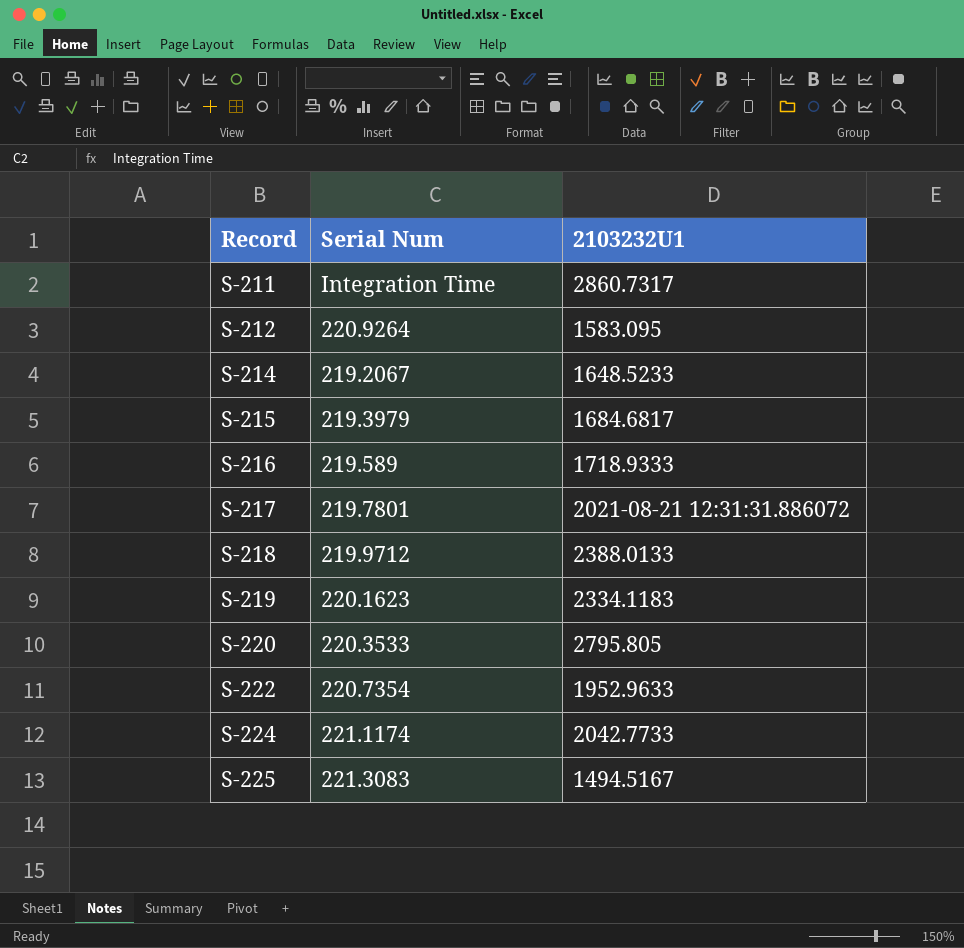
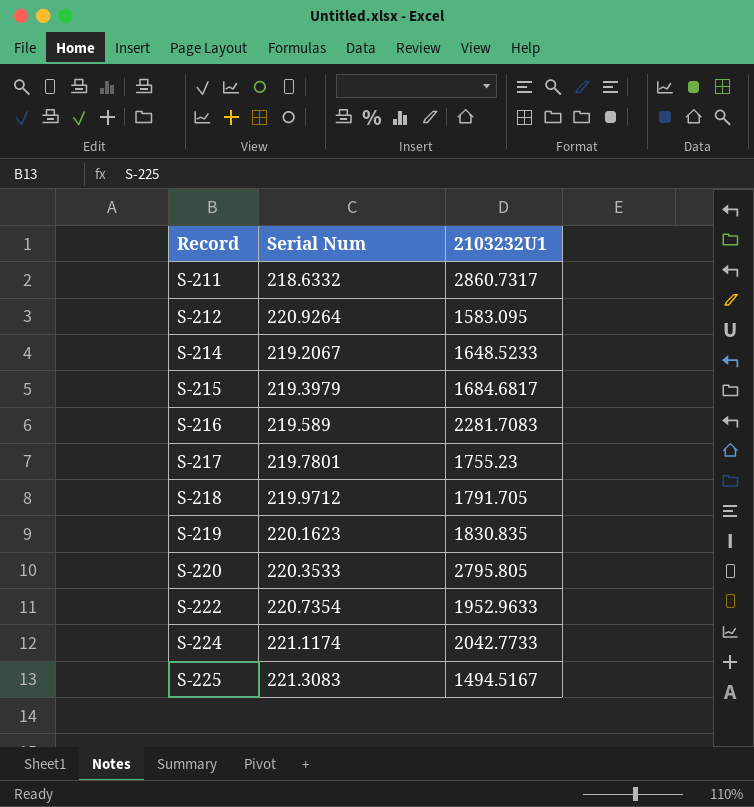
S-211 | Serial Num: Integration Time -> 218.6332
S-216 | 2103232U1: 1718.9333 -> 2281.7083
S-217 | 2103232U1: 2021-08-21 12:31:31.886072 -> 1755.23
S-218 | 2103232U1: 2388.0133 -> 1791.705
S-219 | 2103232U1: 2334.1183 -> 1830.835

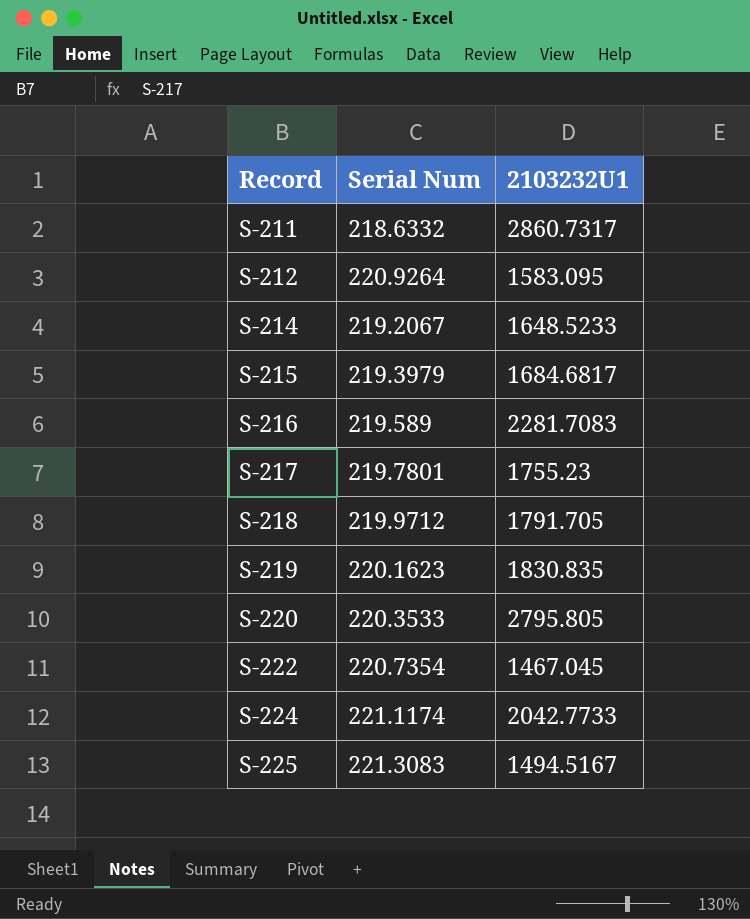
S-222 | 2103232U1: 1952.9633 -> 1467.045

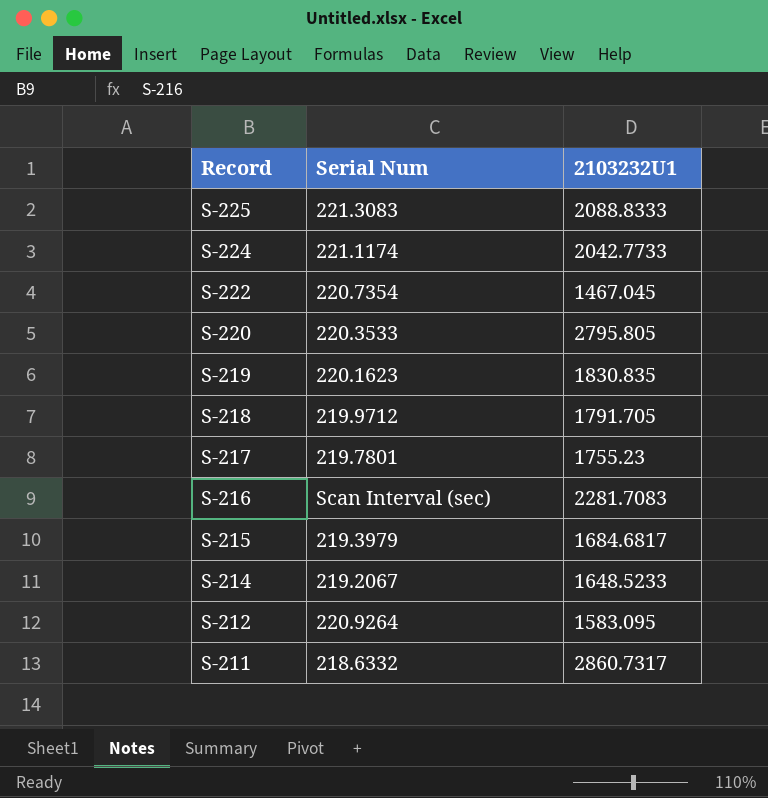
row order: Record ascending -> Record descending
S-225 | 2103232U1: 1494.5167 -> 2088.8333
S-216 | Serial Num: 219.589 -> Scan Interval (sec)

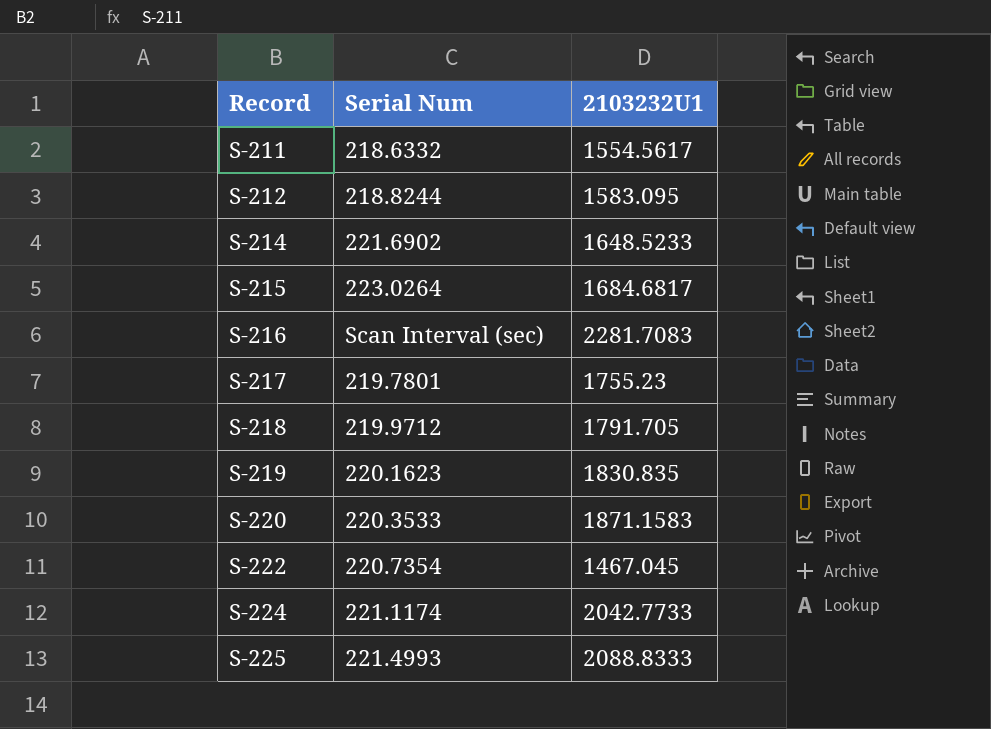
row order: Record descending -> Record ascending
S-211 | 2103232U1: 2860.7317 -> 1554.5617
S-212 | Serial Num: 220.9264 -> 218.8244
S-214 | Serial Num: 219.2067 -> 221.6902
S-215 | Serial Num: 219.3979 -> 223.0264
S-220 | 2103232U1: 2795.805 -> 1871.1583
S-225 | Serial Num: 221.3083 -> 221.4993

